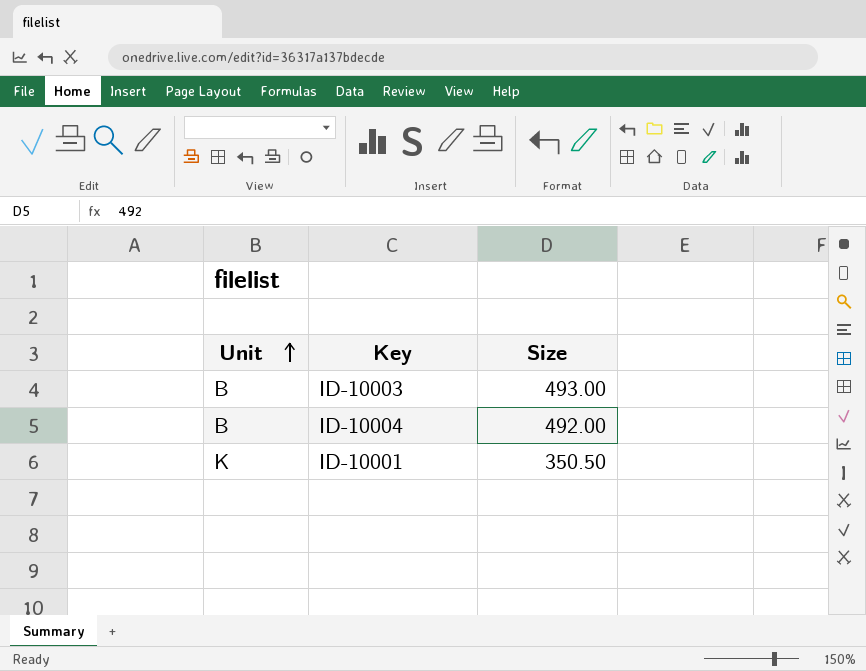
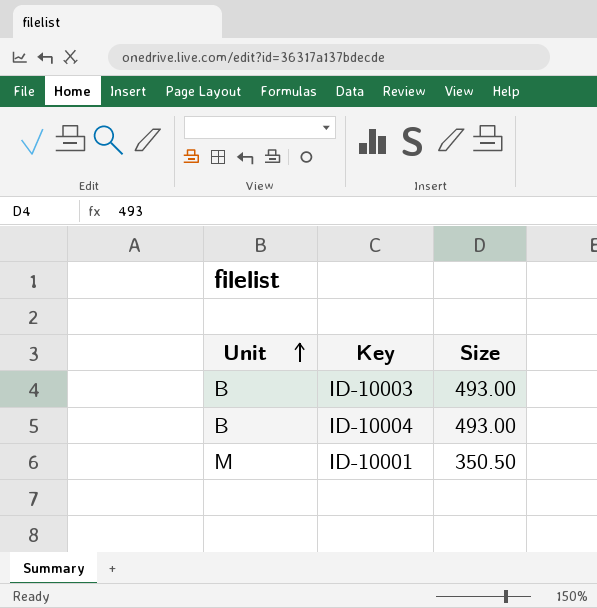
ID-10004 | Size: 492.00 -> 493.00
ID-10001 | Unit: K -> M

